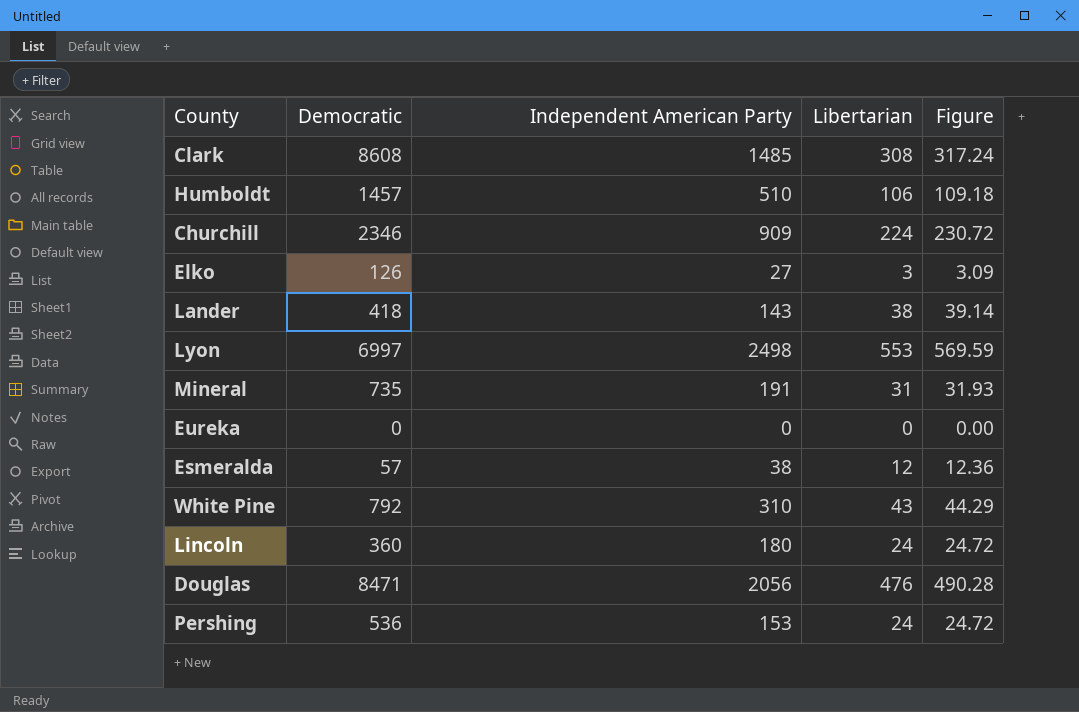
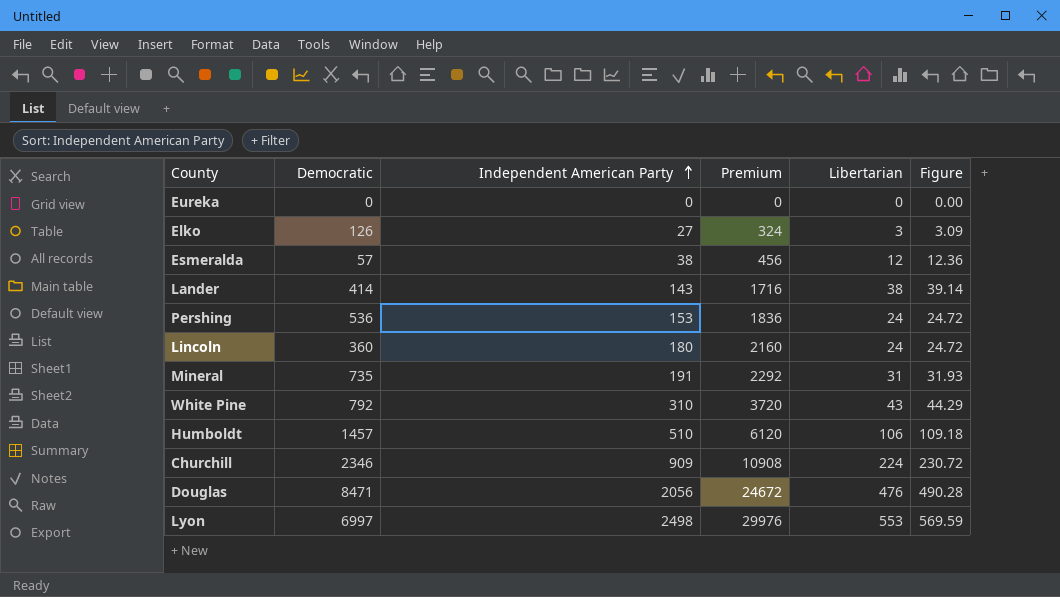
row order: none -> Independent American Party ascending
column Premium | formula: none -> [Independent American Party] * 12
row Clark: 8608 | 1485 | 308 | 317.24 -> none
Lander | Democratic: 418 -> 414

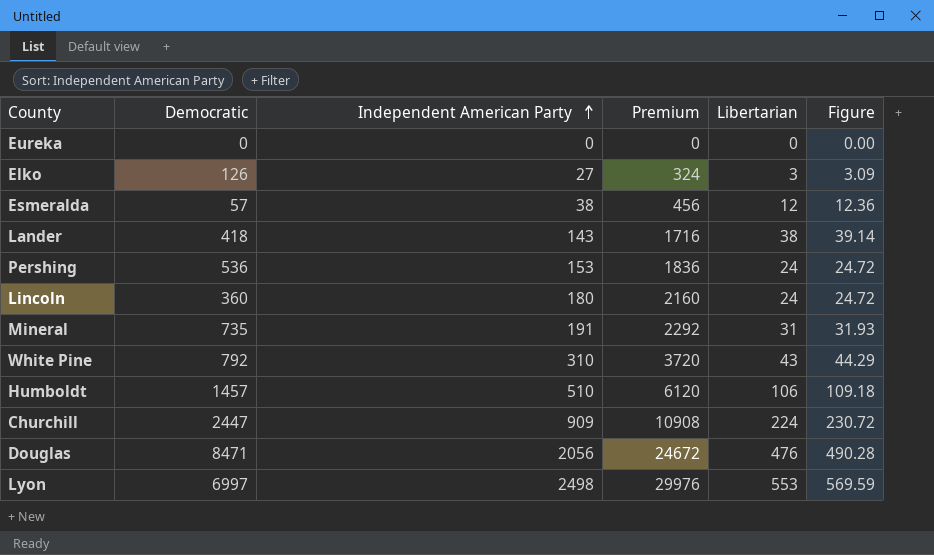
Lander | Democratic: 414 -> 418
Churchill | Democratic: 2346 -> 2447

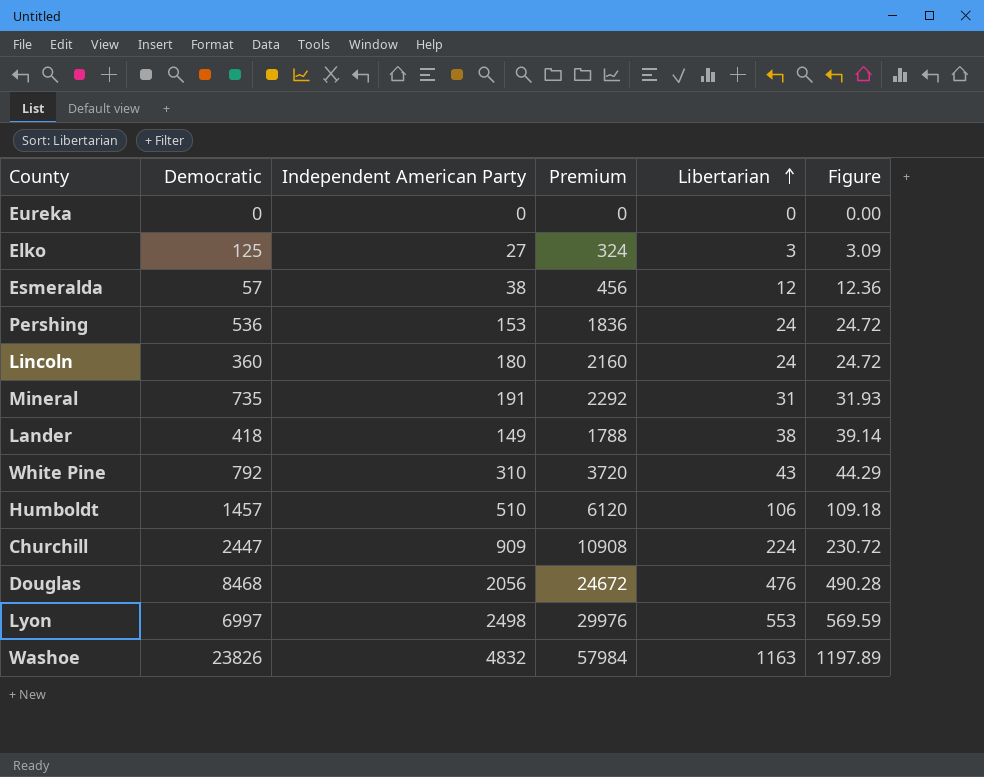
row order: Independent American Party ascending -> Libertarian ascending
Elko | Democratic: 126 -> 125
Lander | Independent American Party: 143 -> 149
Lander | Premium: 1716 -> 1788
Douglas | Democratic: 8471 -> 8468
row Washoe: none -> 23826 | 4832 | 57984 | 1163 | 1197.89

